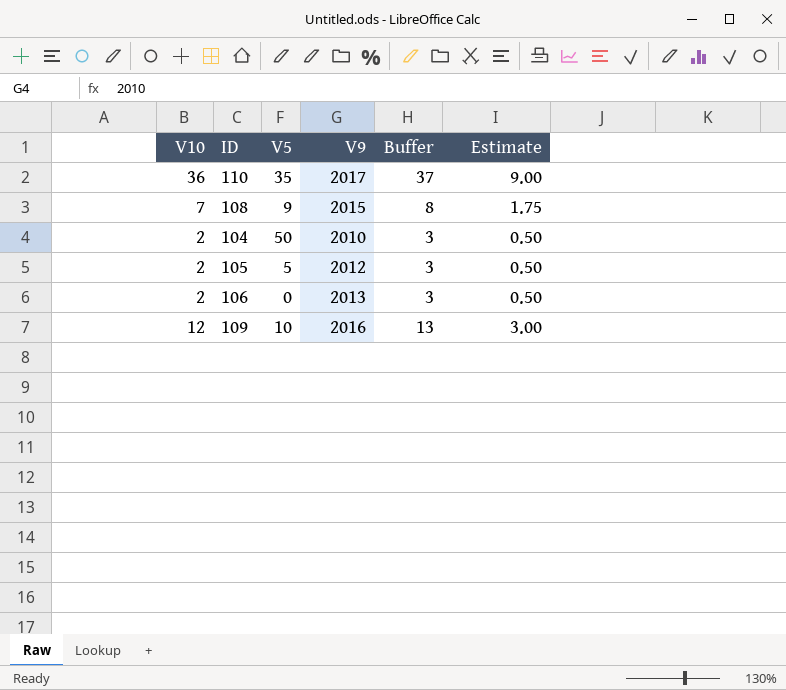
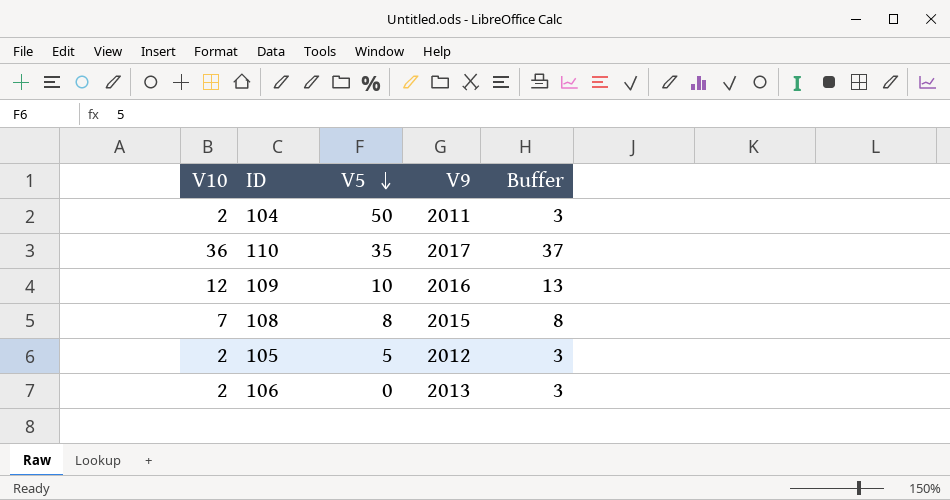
row order: none -> V5 descending
column Estimate | formula: [V10] * 0.25 -> none
104 | V9: 2010 -> 2011
108 | V5: 9 -> 8

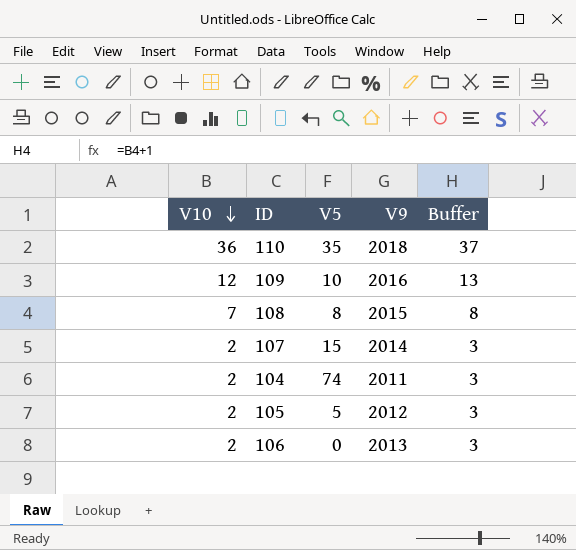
row order: V5 descending -> V10 descending
110 | V9: 2017 -> 2018
row 107: none -> 2 | 15 | 2014 | 3
104 | V5: 50 -> 74

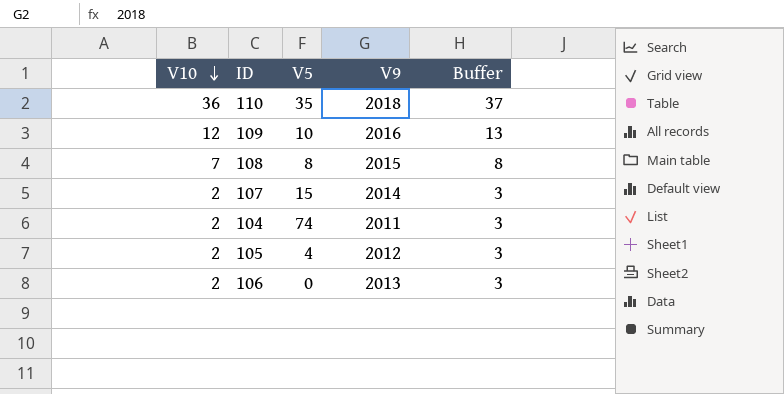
105 | V5: 5 -> 4

